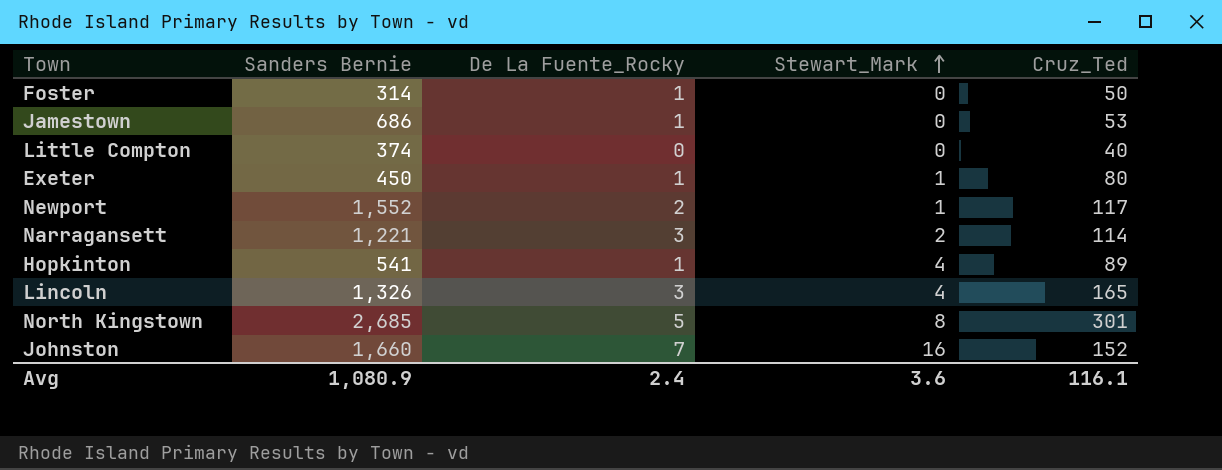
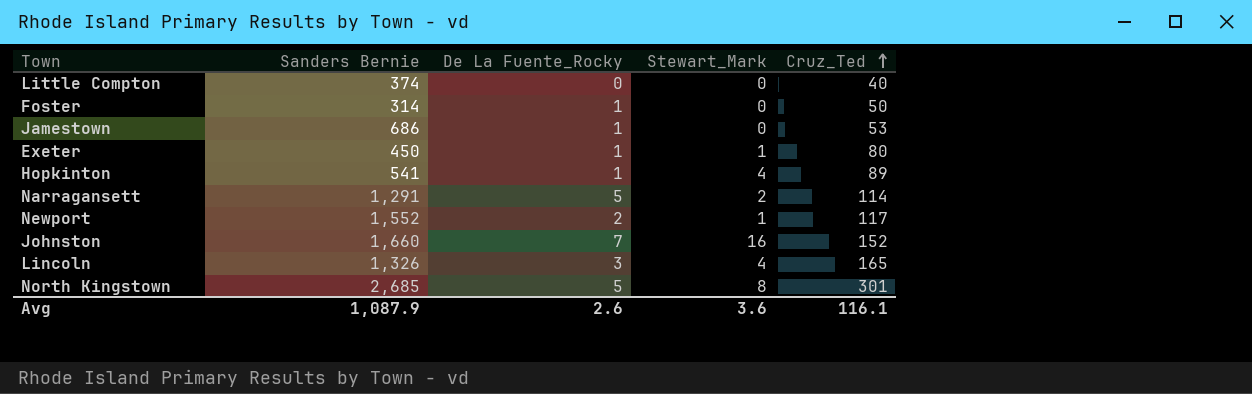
row order: Stewart_Mark ascending -> Cruz_Ted ascending
Narragansett | Sanders Bernie: 1,221 -> 1,291
Narragansett | De La Fuente_Rocky: 3 -> 5
Avg | Sanders Bernie: 1,080.9 -> 1,087.9
Avg | De La Fuente_Rocky: 2.4 -> 2.6

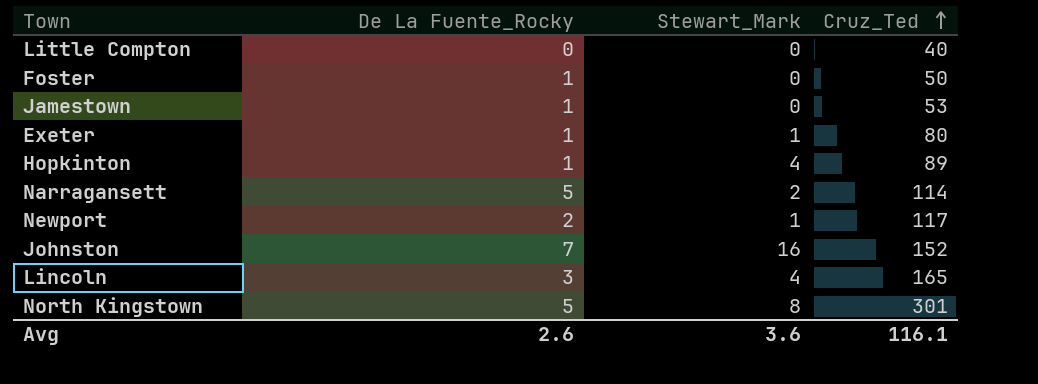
column Sanders Bernie | position: 2 -> none

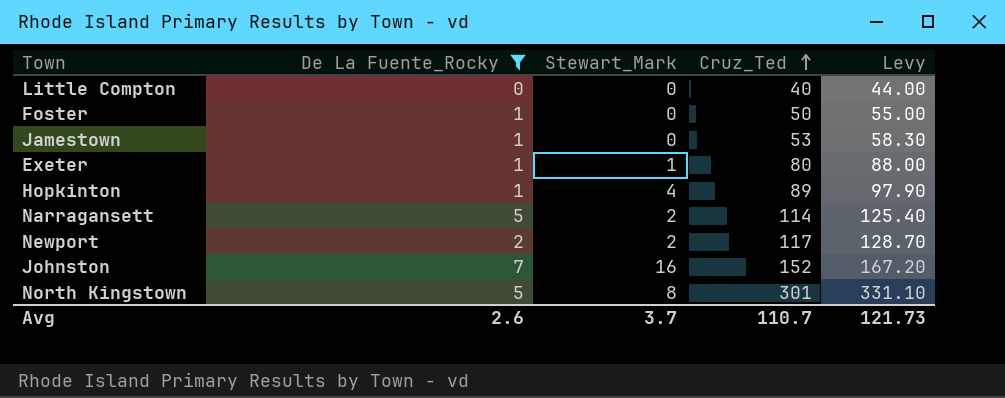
filter: none -> De La Fuente_Rocky != 3
column Levy | formula: none -> [Cruz_Ted] * 1.1
Newport | Stewart_Mark: 1 -> 2
Avg | Stewart_Mark: 3.6 -> 3.7
Avg | Cruz_Ted: 116.1 -> 110.7

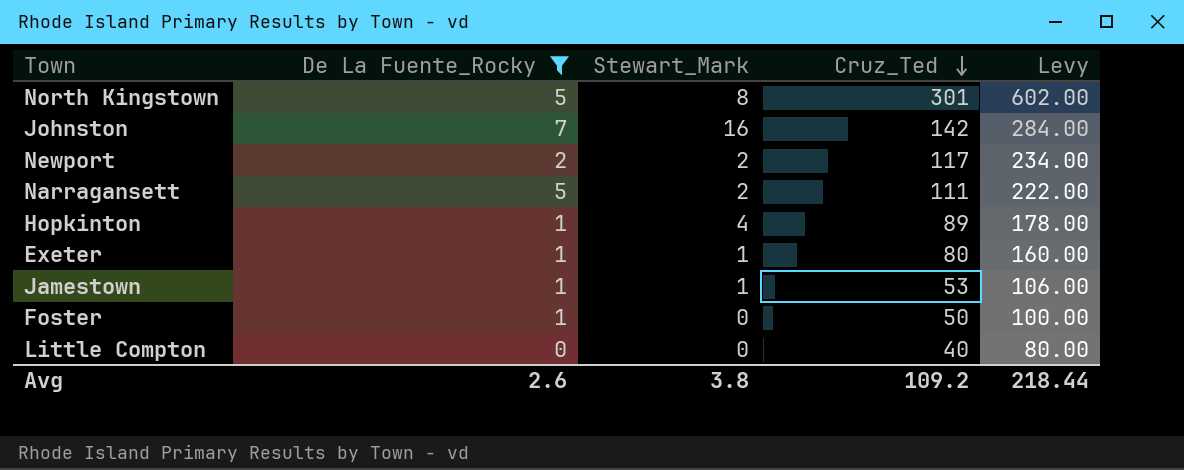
row order: Cruz_Ted ascending -> Cruz_Ted descending
column Levy | formula: [Cruz_Ted] * 1.1 -> [Cruz_Ted] * 2
Johnston | Cruz_Ted: 152 -> 142
Narragansett | Cruz_Ted: 114 -> 111
Jamestown | Stewart_Mark: 0 -> 1
Avg | Stewart_Mark: 3.7 -> 3.8
Avg | Cruz_Ted: 110.7 -> 109.2
Avg | Levy: 121.73 -> 218.44

